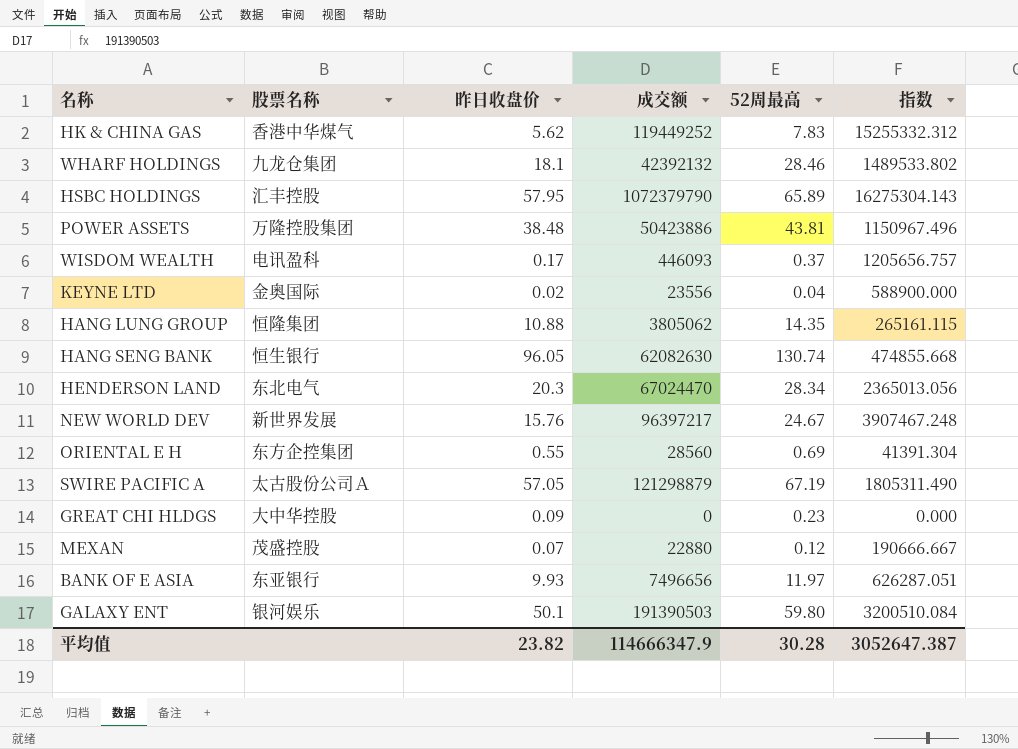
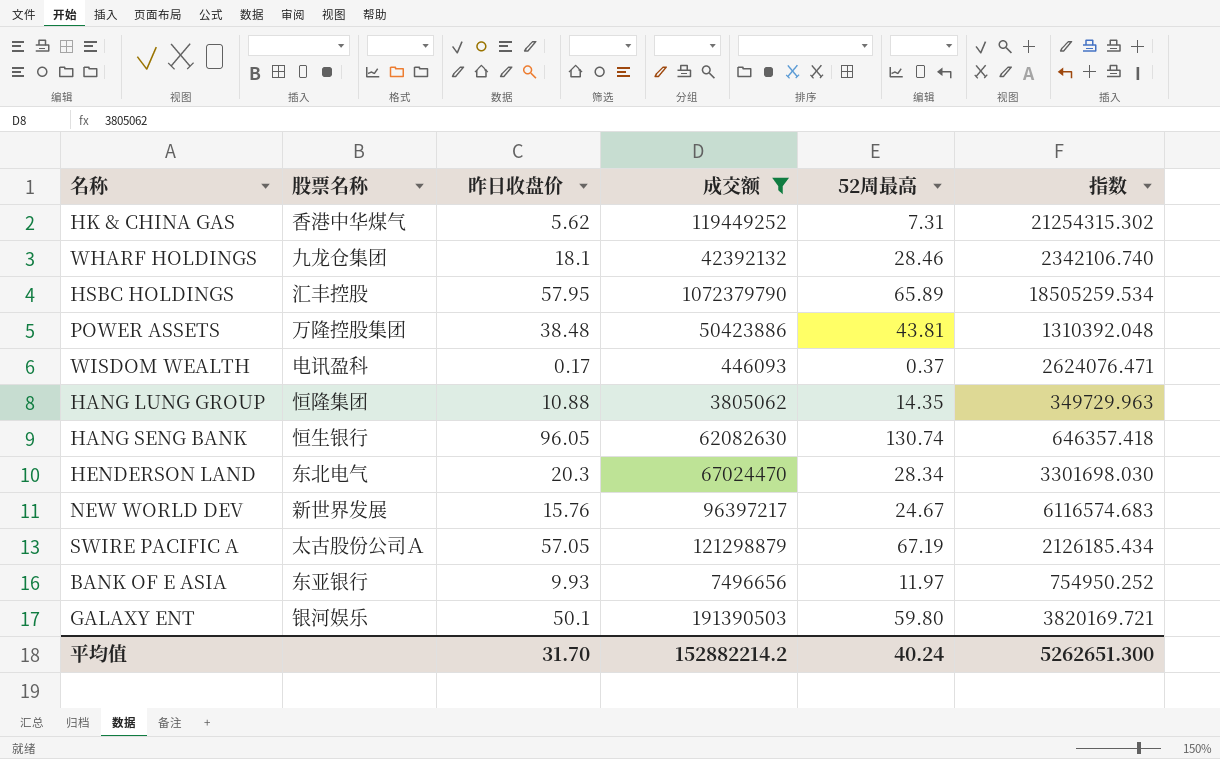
filter: none -> 成交额 >= 446093
column 指数 | formula: [成交额] / [52周最高] -> [成交额] / [昨日收盘价]
HK & CHINA GAS | 52周最高: 7.83 -> 7.31
平均值 | 昨日收盘价: 23.82 -> 31.70
平均值 | 成交额: 114666347.9 -> 152882214.2
平均值 | 52周最高: 30.28 -> 40.24
平均值 | 指数: 3052647.387 -> 5262651.300

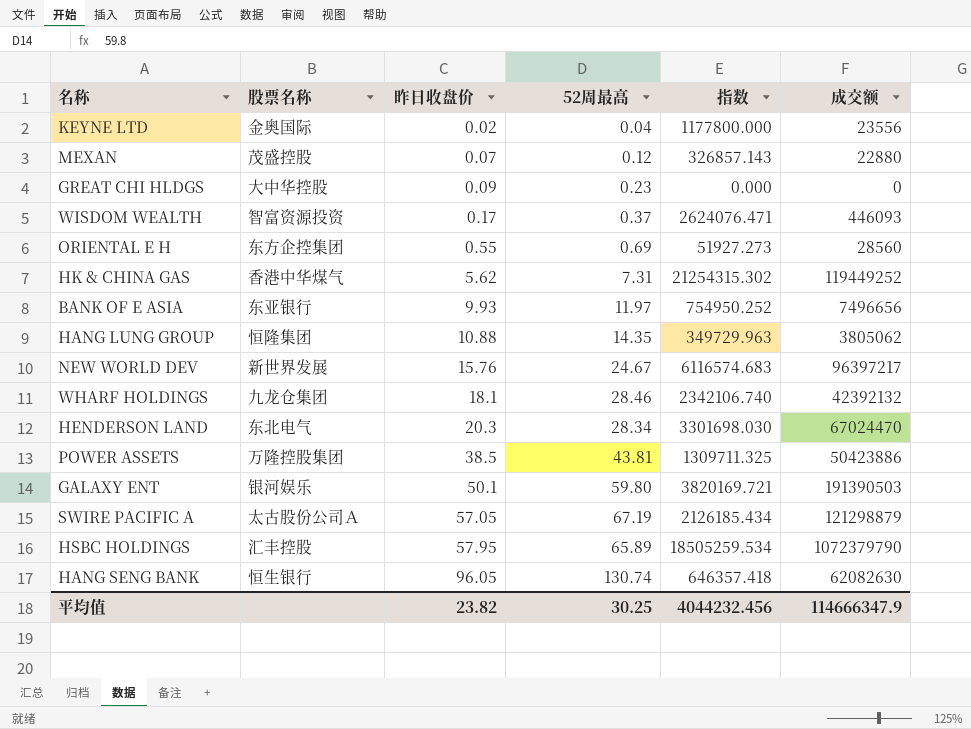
filter: 成交额 >= 446093 -> none
row order: none -> 昨日收盘价 ascending
column 成交额 | position: 4 -> 6
WISDOM WEALTH | 股票名称: 电讯盈科 -> 智富资源投资
POWER ASSETS | 昨日收盘价: 38.48 -> 38.5
POWER ASSETS | 指数: 1310392.048 -> 1309711.325
平均值 | 昨日收盘价: 31.70 -> 23.82
平均值 | 52周最高: 40.24 -> 30.25
平均值 | 指数: 5262651.300 -> 4044232.456
平均值 | 成交额: 152882214.2 -> 114666347.9

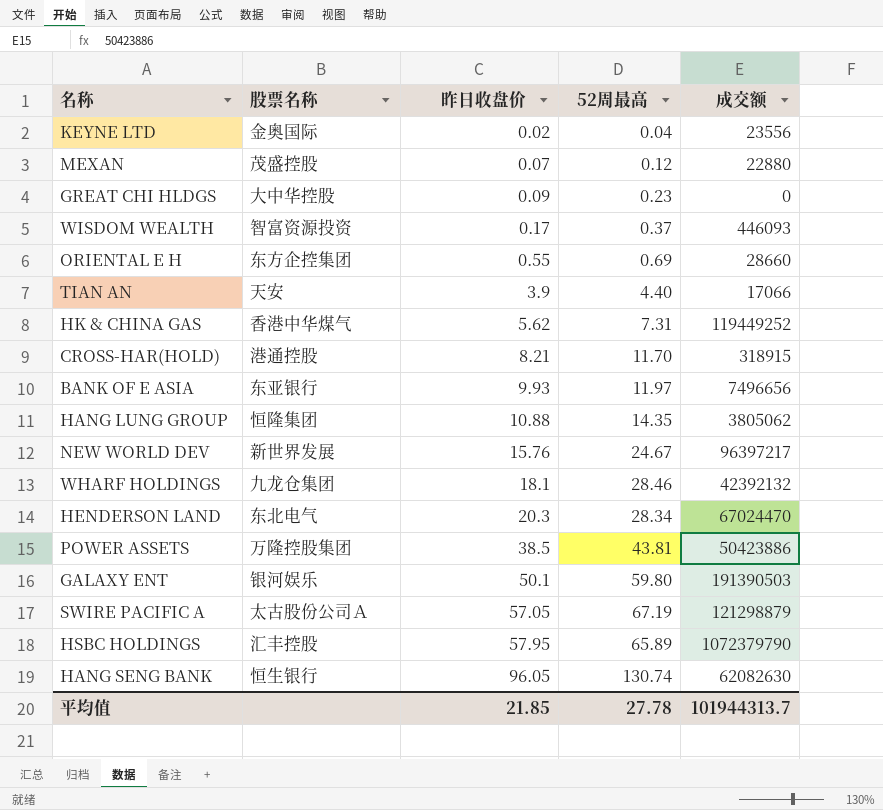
column 指数 | formula: [成交额] / [昨日收盘价] -> none
ORIENTAL E H | 成交额: 28560 -> 28660
row TIAN AN: none -> 天安 | 3.9 | 4.40 | 17066
row CROSS-HAR(HOLD): none -> 港通控股 | 8.21 | 11.70 | 318915
平均值 | 昨日收盘价: 23.82 -> 21.85
平均值 | 52周最高: 30.25 -> 27.78
平均值 | 成交额: 114666347.9 -> 101944313.7

